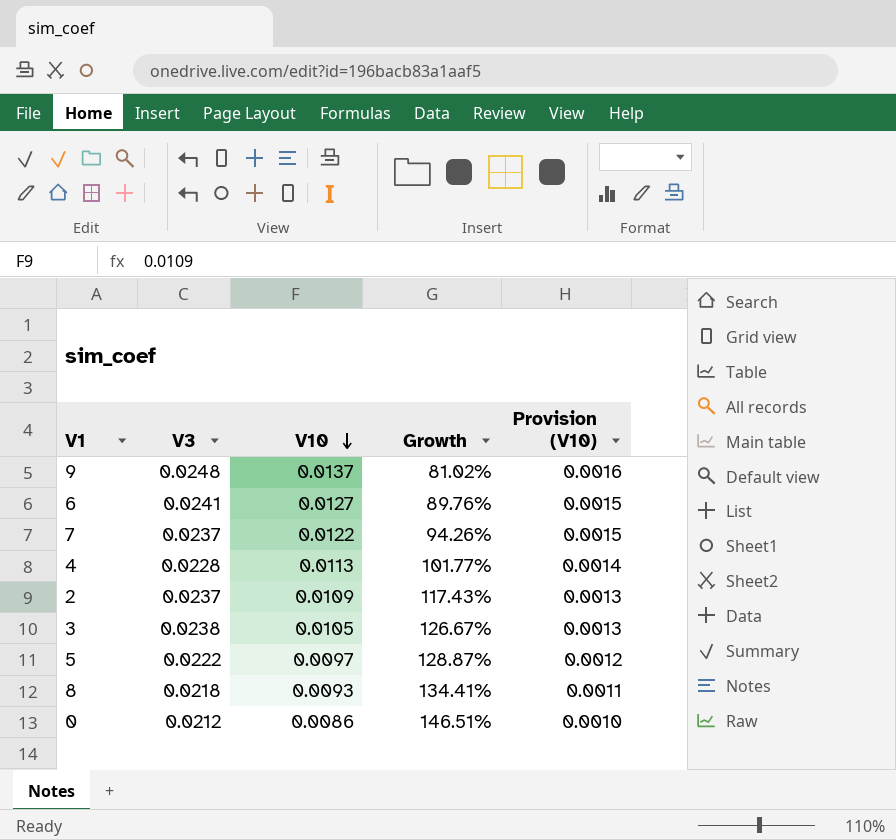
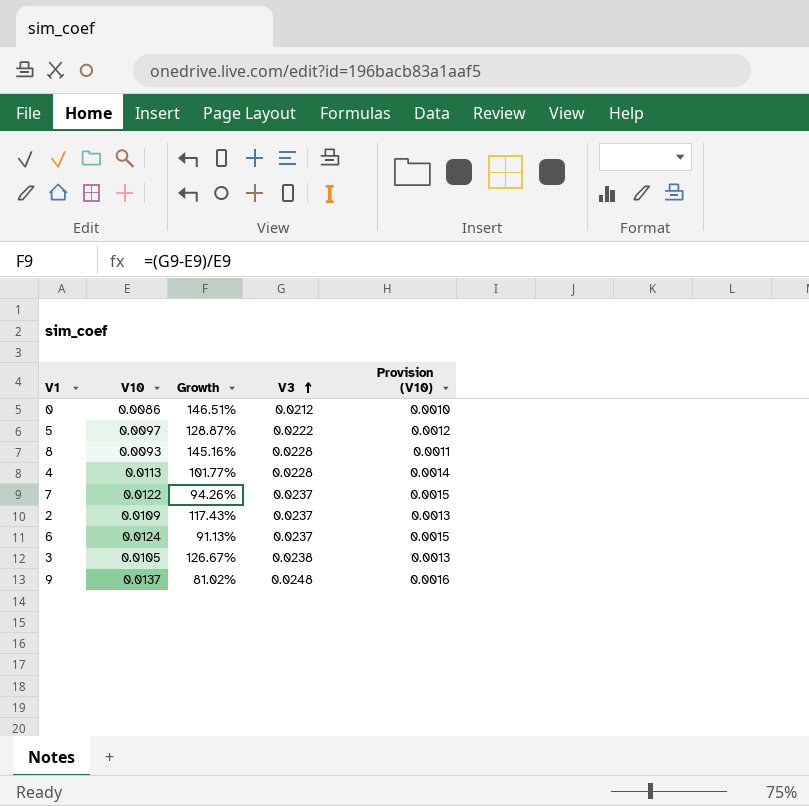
row order: V10 descending -> V3 ascending
column V3 | position: 2 -> 4
8 | Growth: 134.41% -> 145.16%
8 | V3: 0.0218 -> 0.0228
6 | V10: 0.0127 -> 0.0124
6 | Growth: 89.76% -> 91.13%
6 | V3: 0.0241 -> 0.0237

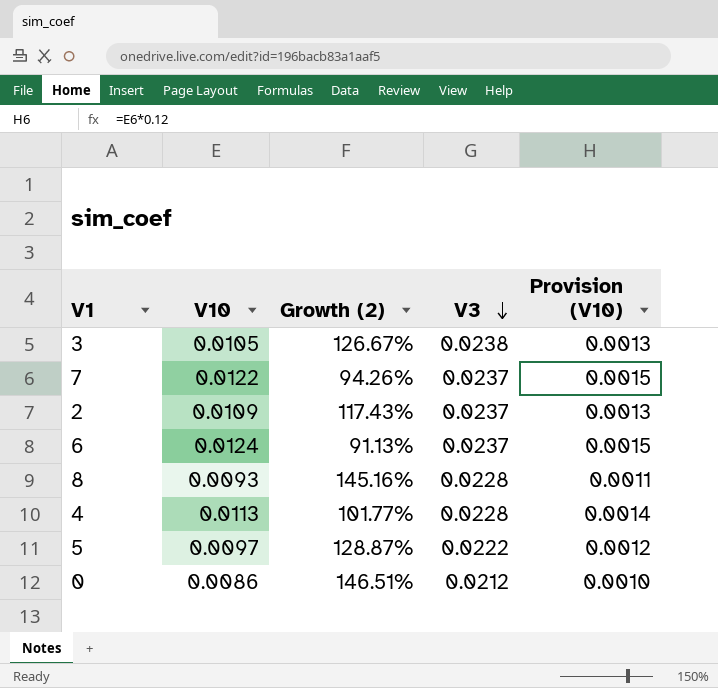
row order: V3 ascending -> V3 descending
column name: Growth -> Growth (2)
row 9: 0.0137 | 81.02% | 0.0248 | 0.0016 -> none

